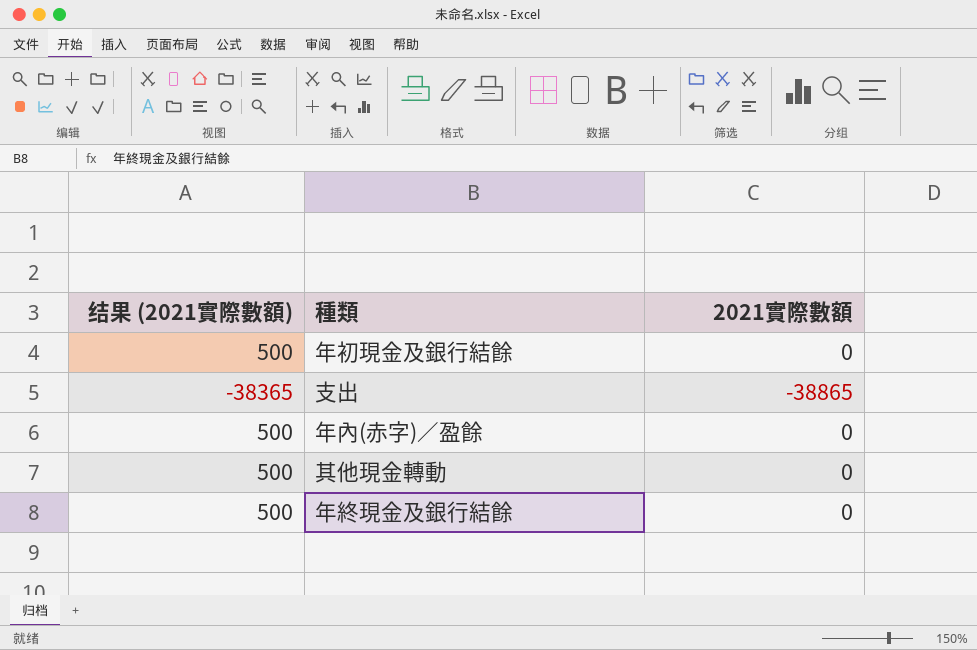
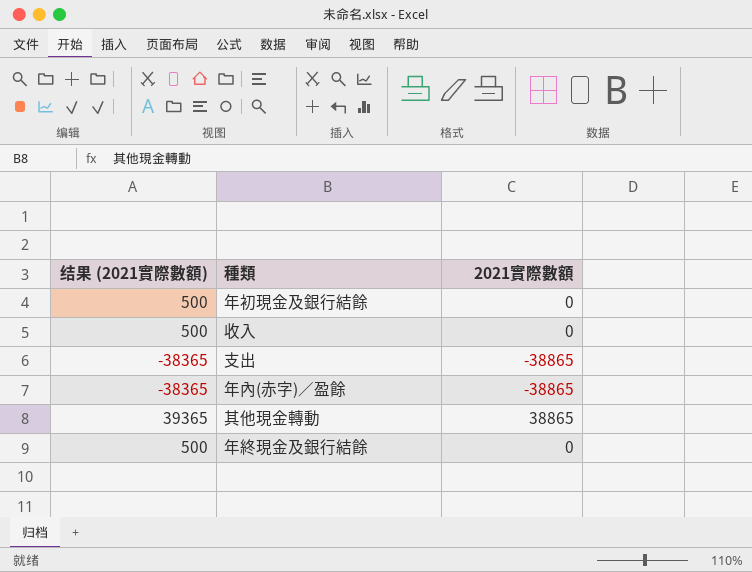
row 收入: none -> 500 | 0
年內(赤字)／盈餘 | 结果 (2021實際數額): 500 -> -38365
年內(赤字)／盈餘 | 2021實際數額: 0 -> -38865
其他現金轉動 | 结果 (2021實際數額): 500 -> 39365
其他現金轉動 | 2021實際數額: 0 -> 38865

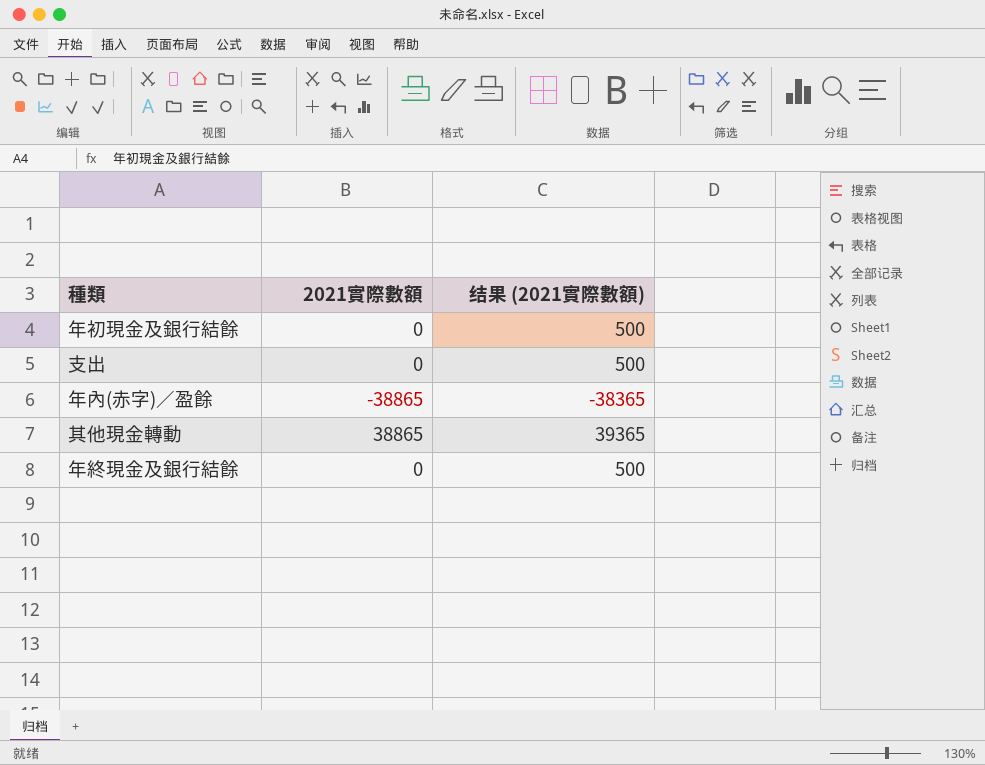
column 结果 (2021實際數額) | position: 1 -> 3
row 收入: 500 | 0 -> none
支出 | 2021實際數額: -38865 -> 0
支出 | 结果 (2021實際數額): -38365 -> 500

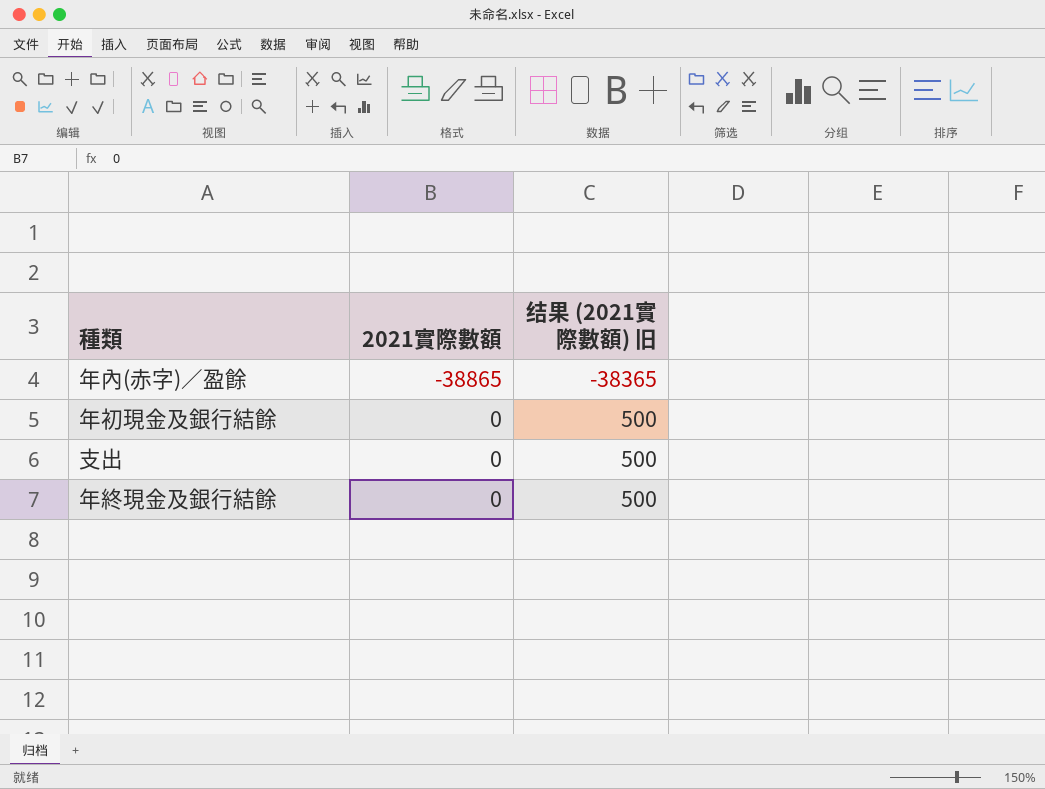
row order: none -> 2021實際數額 ascending
column name: 结果 (2021實際數額) -> 结果 (2021實際數額) 旧
row 其他現金轉動: 38865 | 39365 -> none

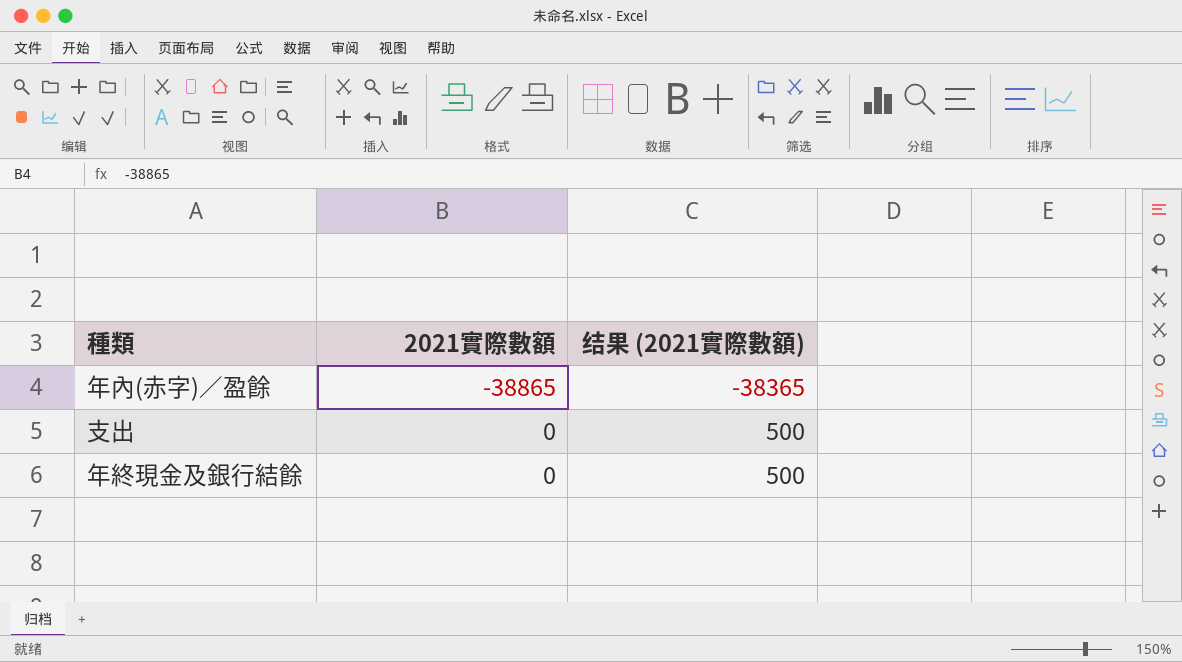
column name: 结果 (2021實際數額) 旧 -> 结果 (2021實際數額)
row 年初現金及銀行結餘: 0 | 500 -> none

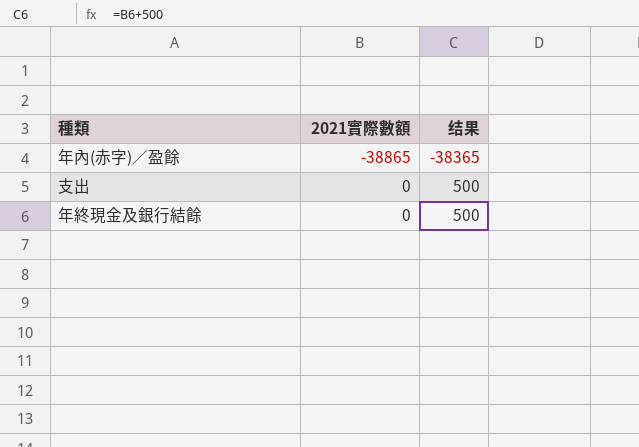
column name: 结果 (2021實際數額) -> 结果

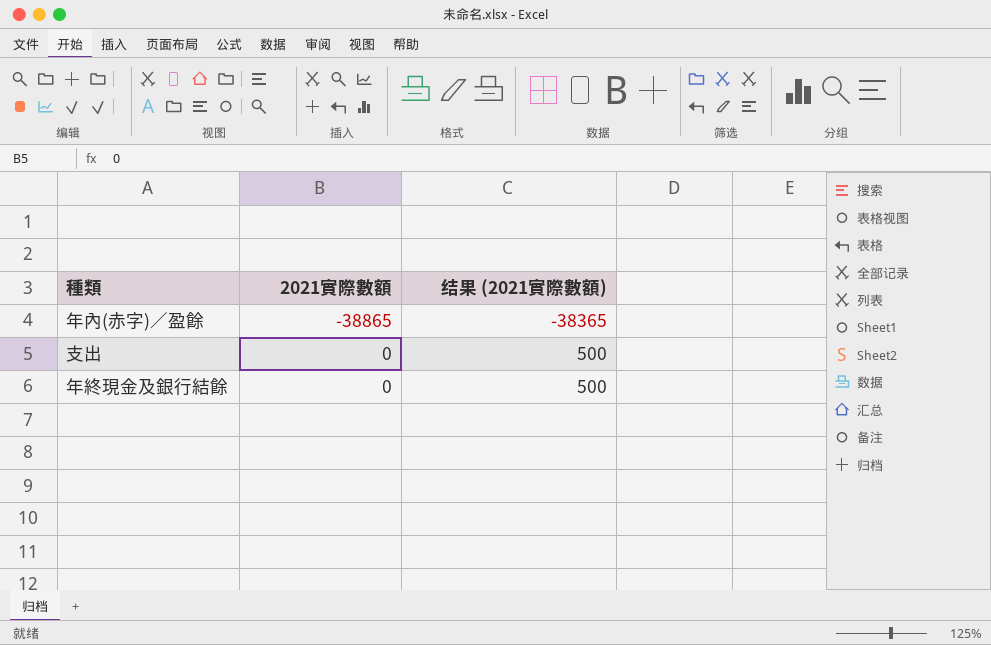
column name: 结果 -> 结果 (2021實際數額)

